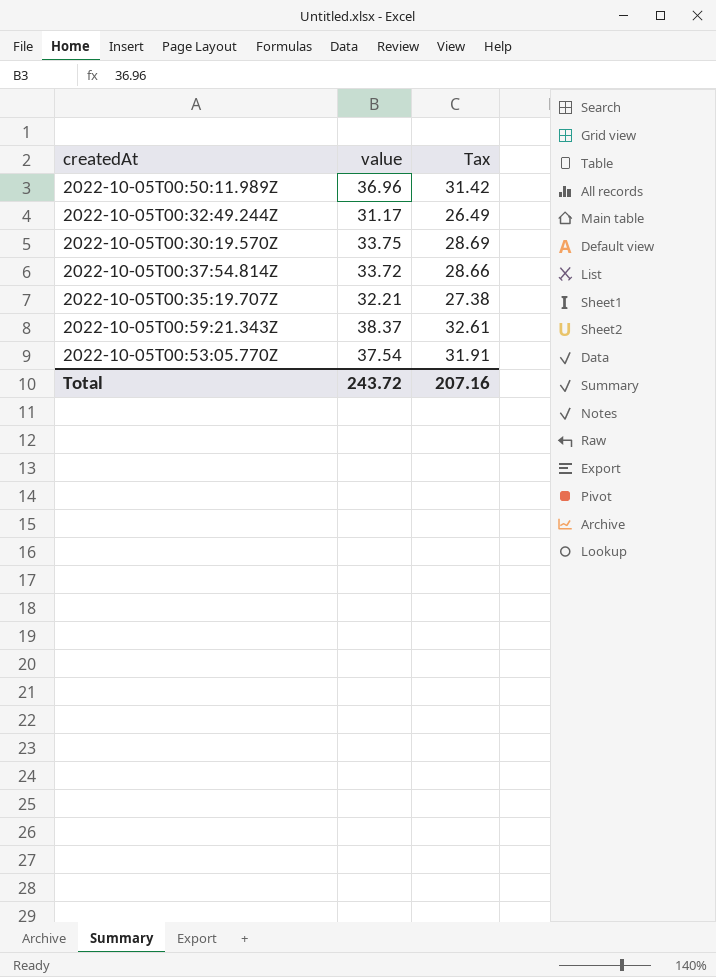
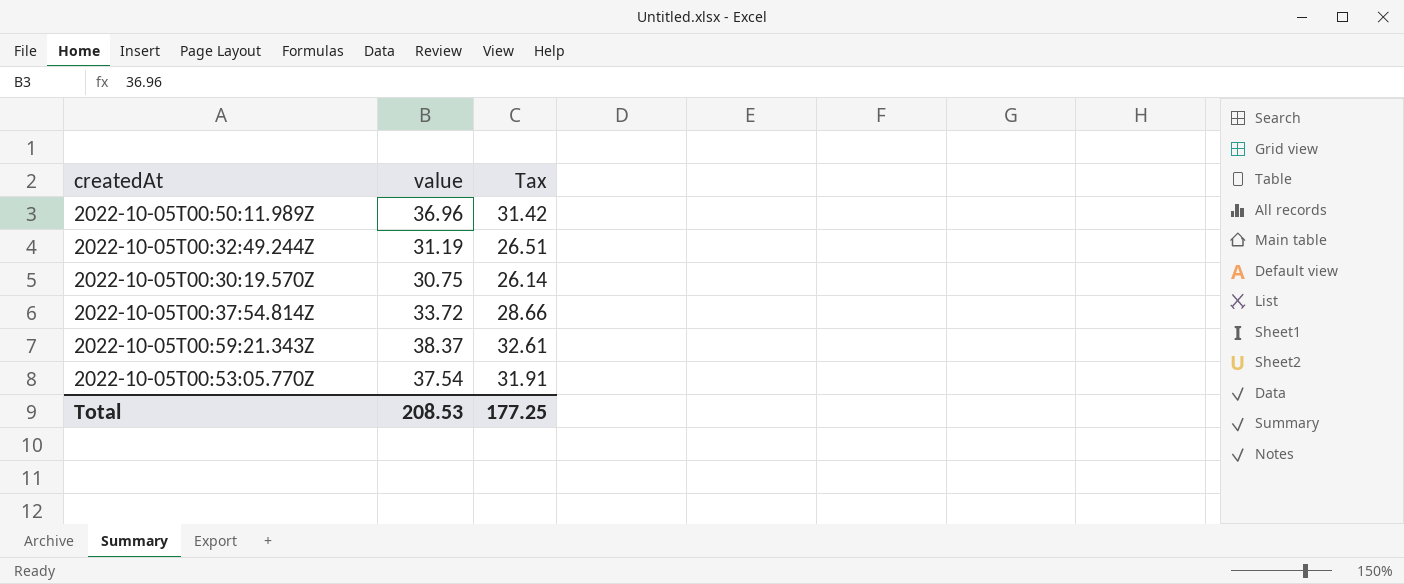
row 2022-10-05T00:35:19.707Z: 32.21 | 27.38 -> none
2022-10-05T00:32:49.244Z | value: 31.17 -> 31.19
2022-10-05T00:32:49.244Z | Tax: 26.49 -> 26.51
2022-10-05T00:30:19.570Z | value: 33.75 -> 30.75
2022-10-05T00:30:19.570Z | Tax: 28.69 -> 26.14
Total | value: 243.72 -> 208.53
Total | Tax: 207.16 -> 177.25

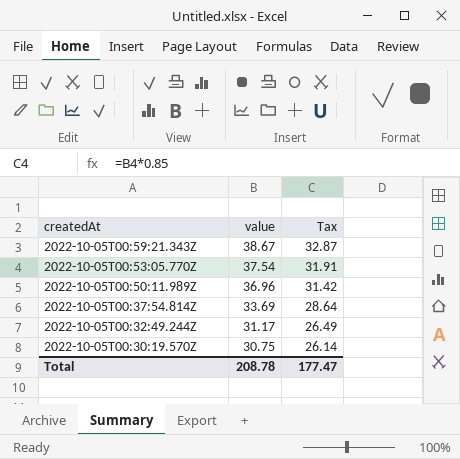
row order: none -> createdAt descending
2022-10-05T00:59:21.343Z | value: 38.37 -> 38.67
2022-10-05T00:59:21.343Z | Tax: 32.61 -> 32.87
2022-10-05T00:37:54.814Z | value: 33.72 -> 33.69
2022-10-05T00:37:54.814Z | Tax: 28.66 -> 28.64
2022-10-05T00:32:49.244Z | value: 31.19 -> 31.17
2022-10-05T00:32:49.244Z | Tax: 26.51 -> 26.49
Total | value: 208.53 -> 208.78
Total | Tax: 177.25 -> 177.47

